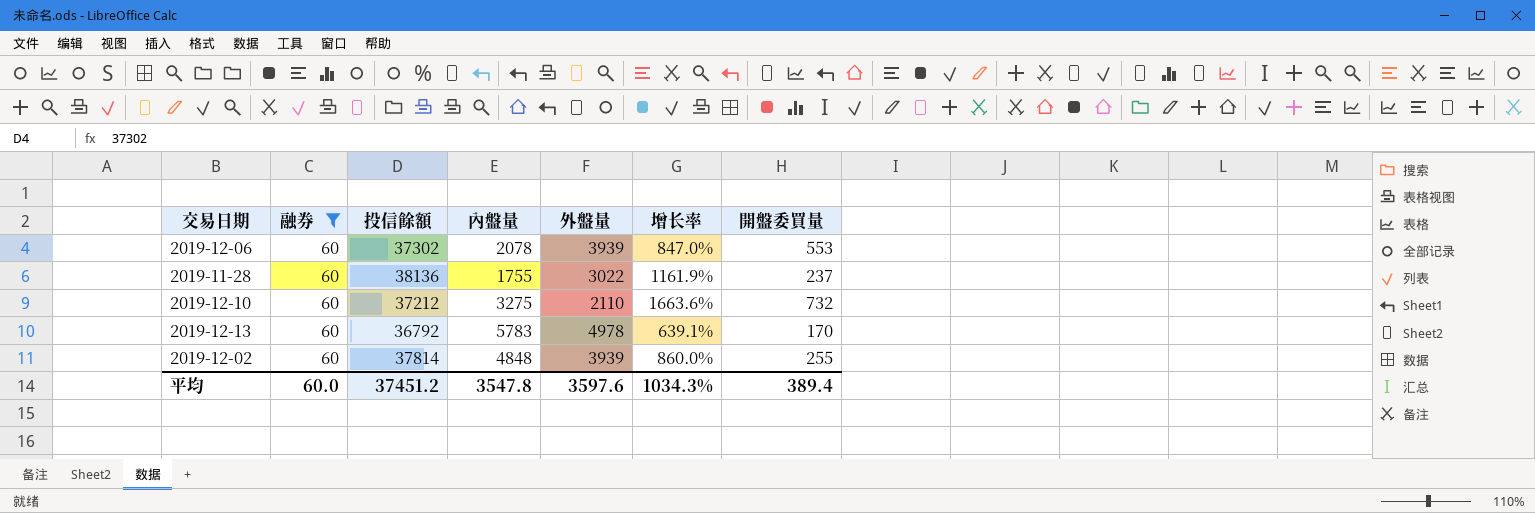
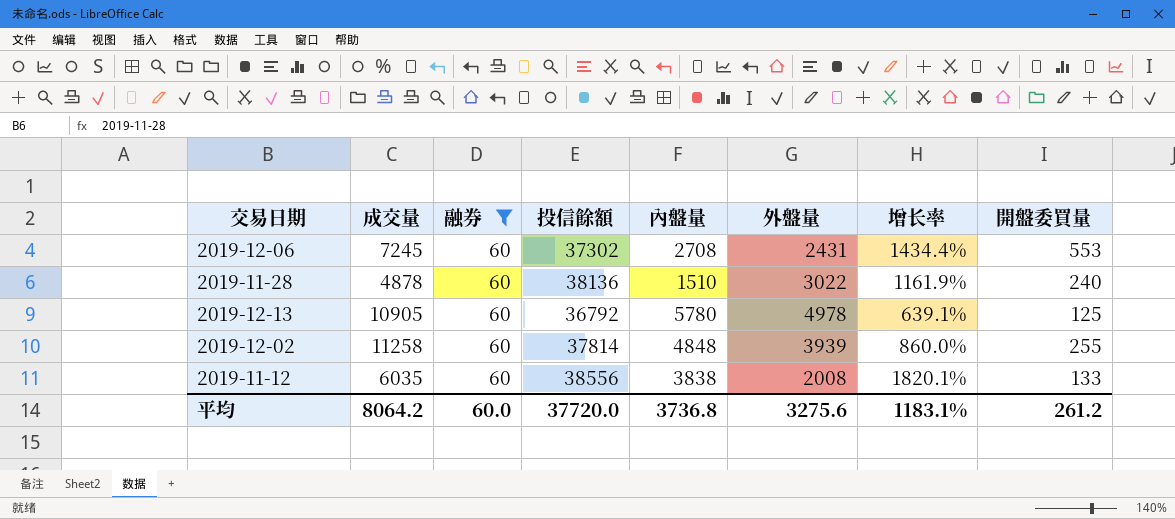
column 成交量 | position: none -> 2
row 2019-12-10: 60 | 37212 | 3275 | 2110 | 1663.6% | 732 -> none
2019-12-06 | 內盤量: 2078 -> 2708
2019-12-06 | 外盤量: 3939 -> 2431
2019-12-06 | 增长率: 847.0% -> 1434.4%
2019-11-28 | 內盤量: 1755 -> 1510
2019-11-28 | 開盤委買量: 237 -> 240
2019-12-13 | 內盤量: 5783 -> 5780
2019-12-13 | 開盤委買量: 170 -> 125
row 2019-11-12: none -> 6035 | 60 | 38556 | 3838 | 2008 | 1820.1% | 133
平均 | 投信餘額: 37451.2 -> 37720.0
平均 | 內盤量: 3547.8 -> 3736.8
平均 | 外盤量: 3597.6 -> 3275.6
平均 | 增长率: 1034.3% -> 1183.1%
平均 | 開盤委買量: 389.4 -> 261.2

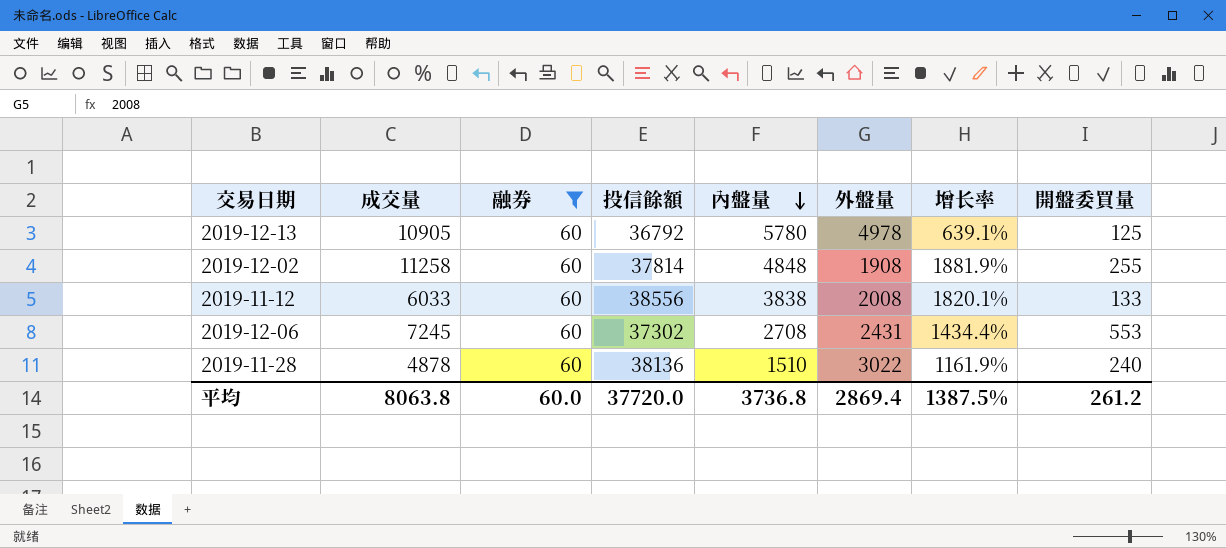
row order: none -> 內盤量 descending
2019-12-02 | 外盤量: 3939 -> 1908
2019-12-02 | 增长率: 860.0% -> 1881.9%
2019-11-12 | 成交量: 6035 -> 6033
平均 | 成交量: 8064.2 -> 8063.8
平均 | 外盤量: 3275.6 -> 2869.4
平均 | 增长率: 1183.1% -> 1387.5%

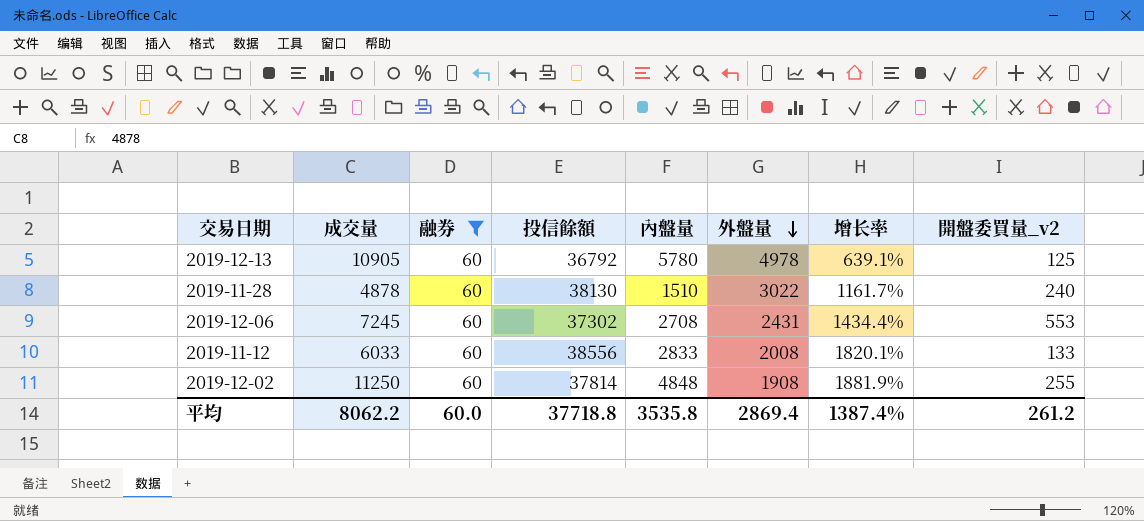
row order: 內盤量 descending -> 外盤量 descending
column name: 開盤委買量 -> 開盤委買量_v2
2019-11-28 | 投信餘額: 38136 -> 38130
2019-11-28 | 增长率: 1161.9% -> 1161.7%
2019-11-12 | 內盤量: 3838 -> 2833
2019-12-02 | 成交量: 11258 -> 11250
平均 | 成交量: 8063.8 -> 8062.2
平均 | 投信餘額: 37720.0 -> 37718.8
平均 | 內盤量: 3736.8 -> 3535.8
平均 | 增长率: 1387.5% -> 1387.4%

